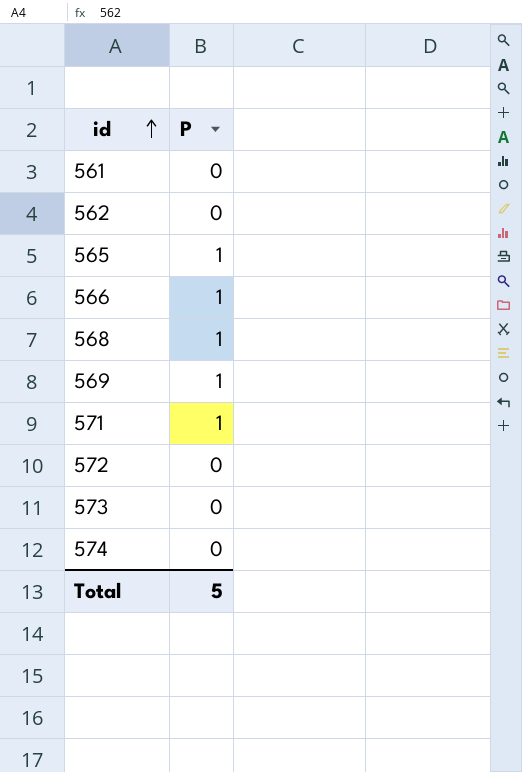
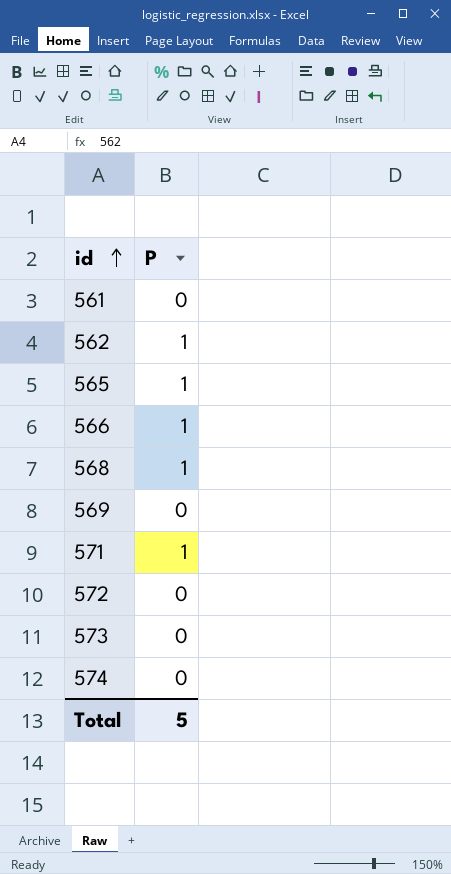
562 | P: 0 -> 1
569 | P: 1 -> 0

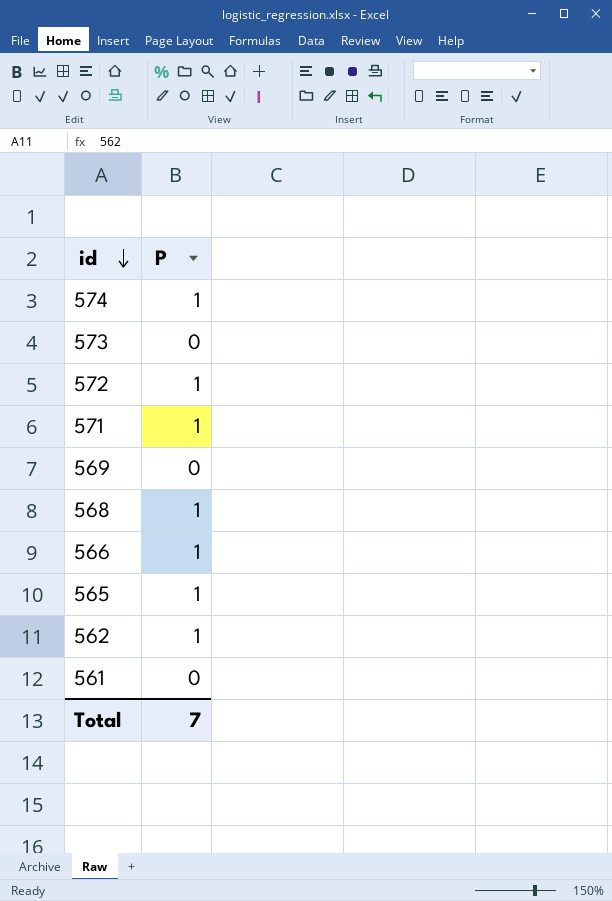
row order: id ascending -> id descending
574 | P: 0 -> 1
572 | P: 0 -> 1
Total | P: 5 -> 7

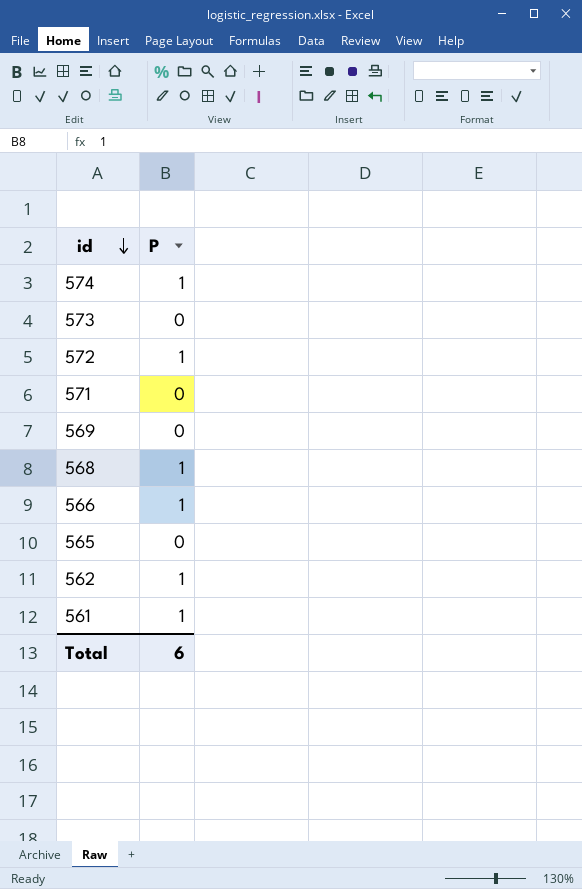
571 | P: 1 -> 0
565 | P: 1 -> 0
561 | P: 0 -> 1
Total | P: 7 -> 6

